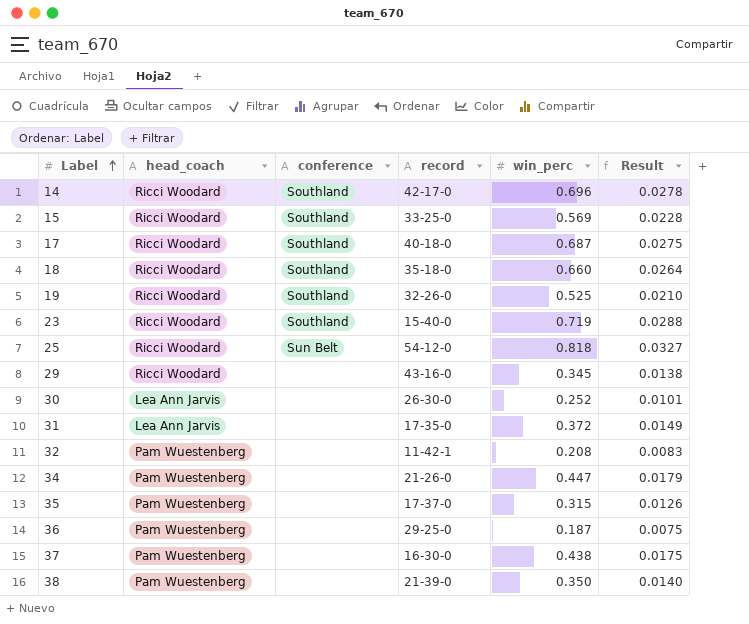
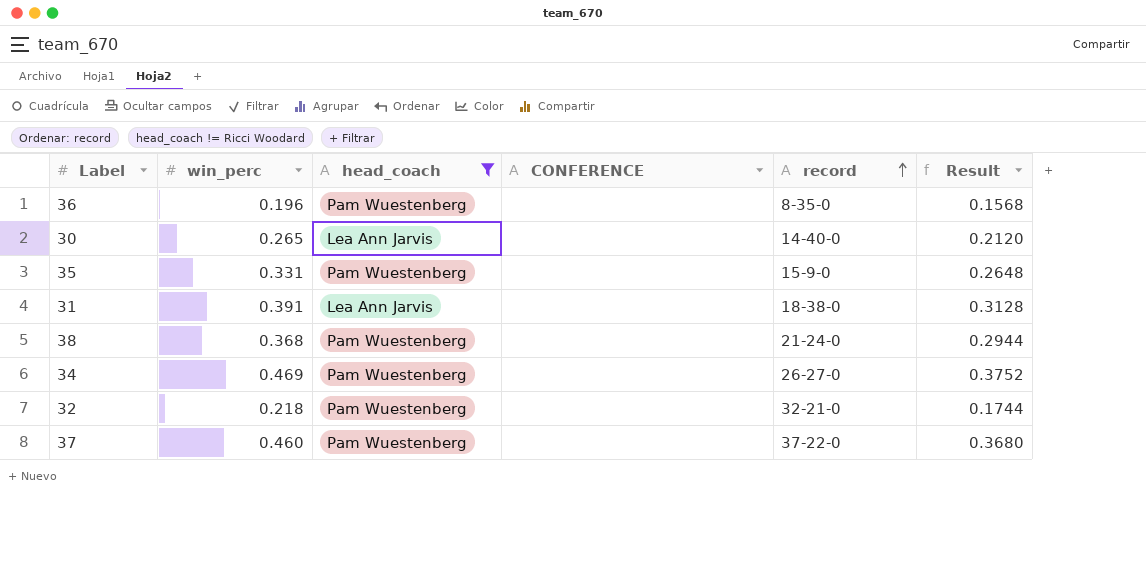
filter: none -> head_coach != Ricci Woodard
row order: Label ascending -> record ascending
column win_perc | position: 5 -> 2
column name: conference -> CONFERENCE
column Result | formula: [win_perc] * 0.04 -> [win_perc] * 0.8
36 | win_perc: 0.187 -> 0.196
36 | record: 29-25-0 -> 8-35-0
30 | win_perc: 0.252 -> 0.265
30 | record: 26-30-0 -> 14-40-0
35 | win_perc: 0.315 -> 0.331
35 | record: 17-37-0 -> 15-9-0
31 | win_perc: 0.372 -> 0.391
31 | record: 17-35-0 -> 18-38-0
38 | win_perc: 0.350 -> 0.368
38 | record: 21-39-0 -> 21-24-0
34 | win_perc: 0.447 -> 0.469
34 | record: 21-26-0 -> 26-27-0
32 | win_perc: 0.208 -> 0.218
32 | record: 11-42-1 -> 32-21-0
37 | win_perc: 0.438 -> 0.460
37 | record: 16-30-0 -> 37-22-0

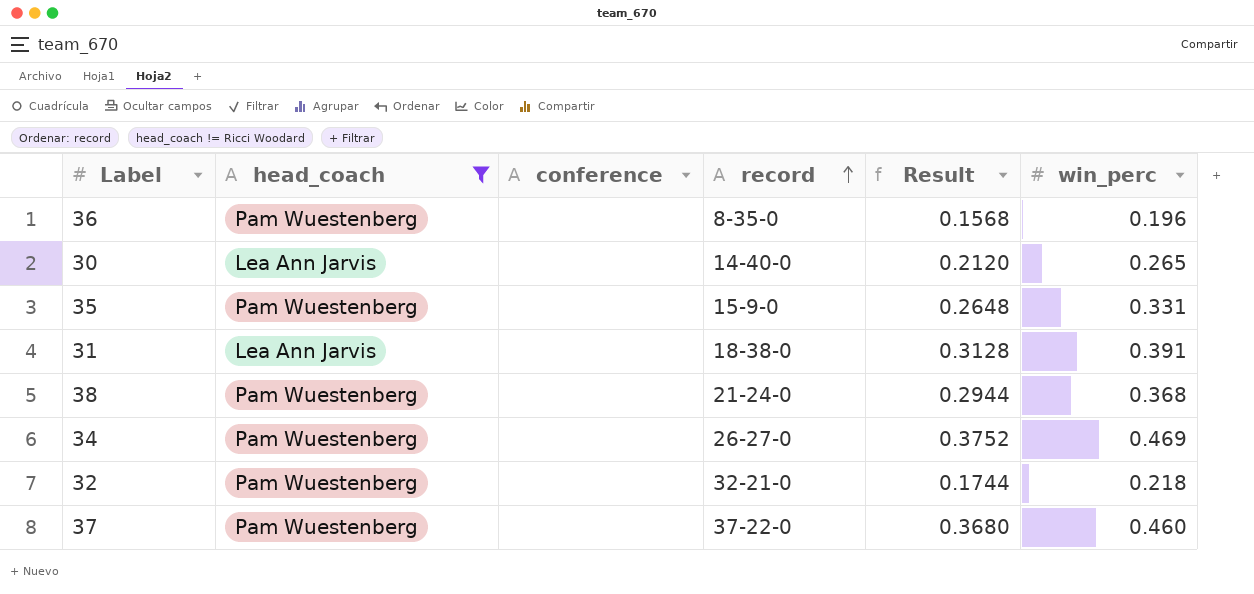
column name: CONFERENCE -> conference
column win_perc | position: 2 -> 6

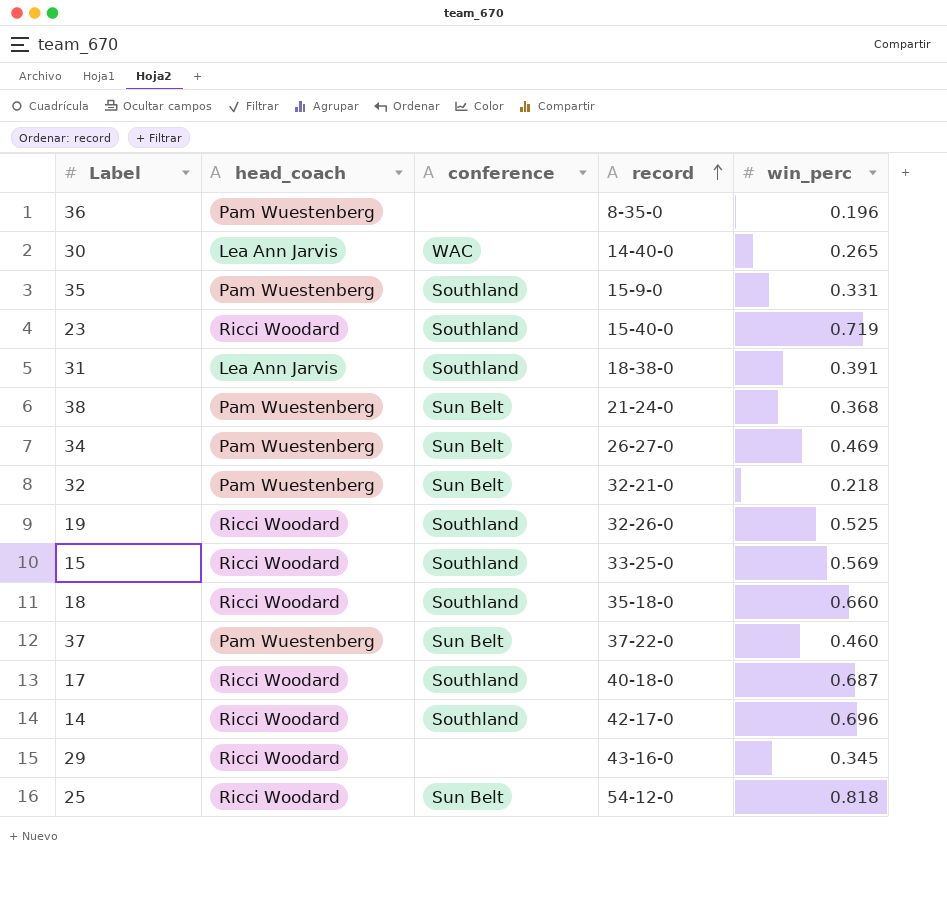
filter: head_coach != Ricci Woodard -> none
column Result | formula: [win_perc] * 0.8 -> none
30 | conference: none -> WAC
35 | conference: none -> Southland
31 | conference: none -> Southland
38 | conference: none -> Sun Belt
34 | conference: none -> Sun Belt
32 | conference: none -> Sun Belt
37 | conference: none -> Sun Belt

